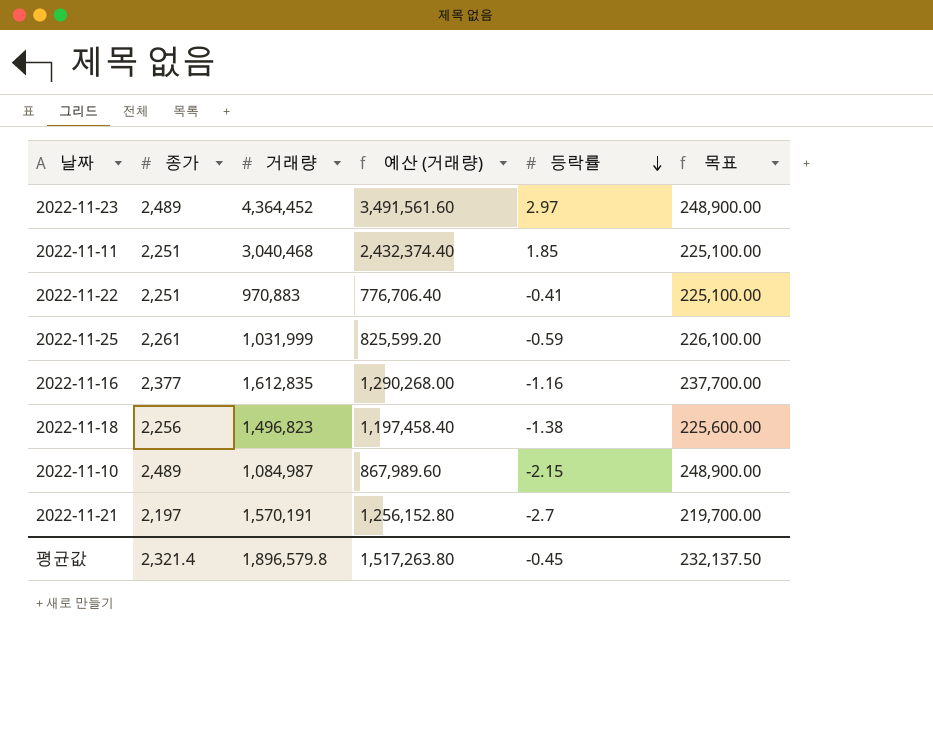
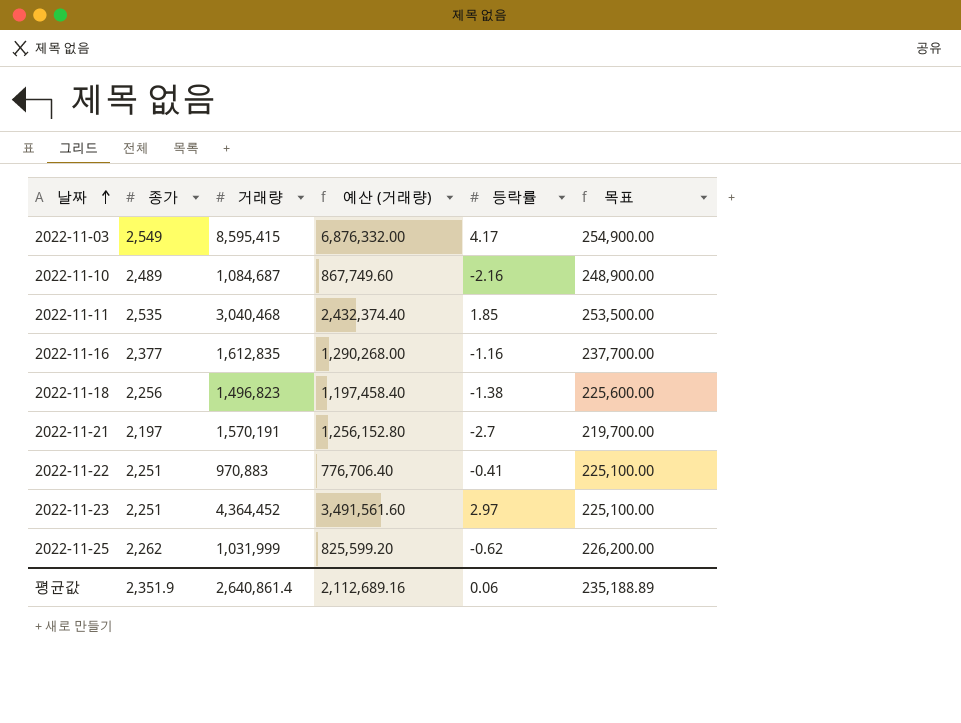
row order: 등락률 descending -> 날짜 ascending
row 2022-11-03: none -> 2,549 | 8,595,415 | 6,876,332.00 | 4.17 | 254,900.00
2022-11-10 | 거래량: 1,084,987 -> 1,084,687
2022-11-10 | 예산 (거래량): 867,989.60 -> 867,749.60
2022-11-10 | 등락률: -2.15 -> -2.16
2022-11-11 | 종가: 2,251 -> 2,535
2022-11-11 | 목표: 225,100.00 -> 253,500.00
2022-11-23 | 종가: 2,489 -> 2,251
2022-11-23 | 목표: 248,900.00 -> 225,100.00
2022-11-25 | 종가: 2,261 -> 2,262
2022-11-25 | 등락률: -0.59 -> -0.62
2022-11-25 | 목표: 226,100.00 -> 226,200.00
평균값 | 종가: 2,321.4 -> 2,351.9
평균값 | 거래량: 1,896,579.8 -> 2,640,861.4
평균값 | 예산 (거래량): 1,517,263.80 -> 2,112,689.16
평균값 | 등락률: -0.45 -> 0.06
평균값 | 목표: 232,137.50 -> 235,188.89

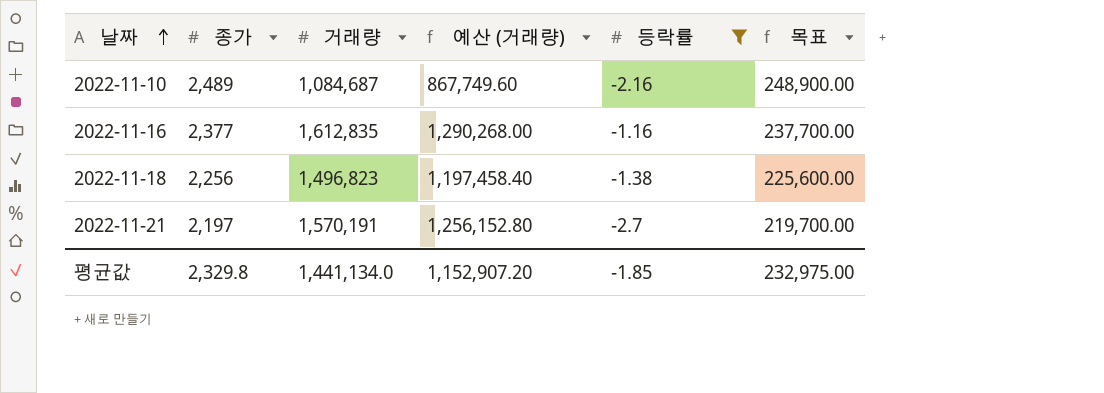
filter: none -> 등락률 <= -1.16
평균값 | 종가: 2,351.9 -> 2,329.8
평균값 | 거래량: 2,640,861.4 -> 1,441,134.0
평균값 | 예산 (거래량): 2,112,689.16 -> 1,152,907.20
평균값 | 등락률: 0.06 -> -1.85
평균값 | 목표: 235,188.89 -> 232,975.00

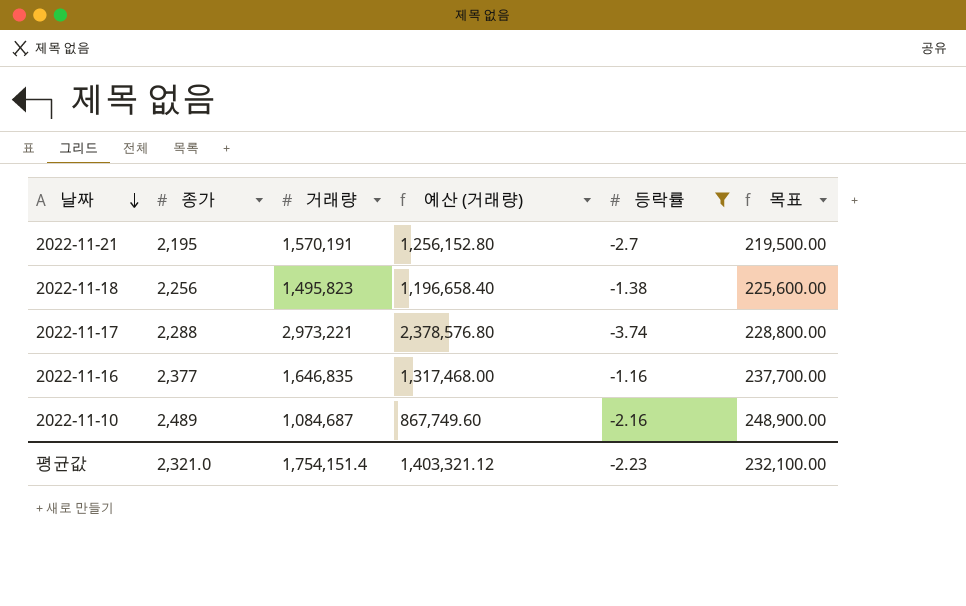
row order: 날짜 ascending -> 날짜 descending
2022-11-21 | 종가: 2,197 -> 2,195
2022-11-21 | 목표: 219,700.00 -> 219,500.00
2022-11-18 | 거래량: 1,496,823 -> 1,495,823
2022-11-18 | 예산 (거래량): 1,197,458.40 -> 1,196,658.40
row 2022-11-17: none -> 2,288 | 2,973,221 | 2,378,576.80 | -3.74 | 228,800.00
2022-11-16 | 거래량: 1,612,835 -> 1,646,835
2022-11-16 | 예산 (거래량): 1,290,268.00 -> 1,317,468.00
평균값 | 종가: 2,329.8 -> 2,321.0
평균값 | 거래량: 1,441,134.0 -> 1,754,151.4
평균값 | 예산 (거래량): 1,152,907.20 -> 1,403,321.12
평균값 | 등락률: -1.85 -> -2.23
평균값 | 목표: 232,975.00 -> 232,100.00

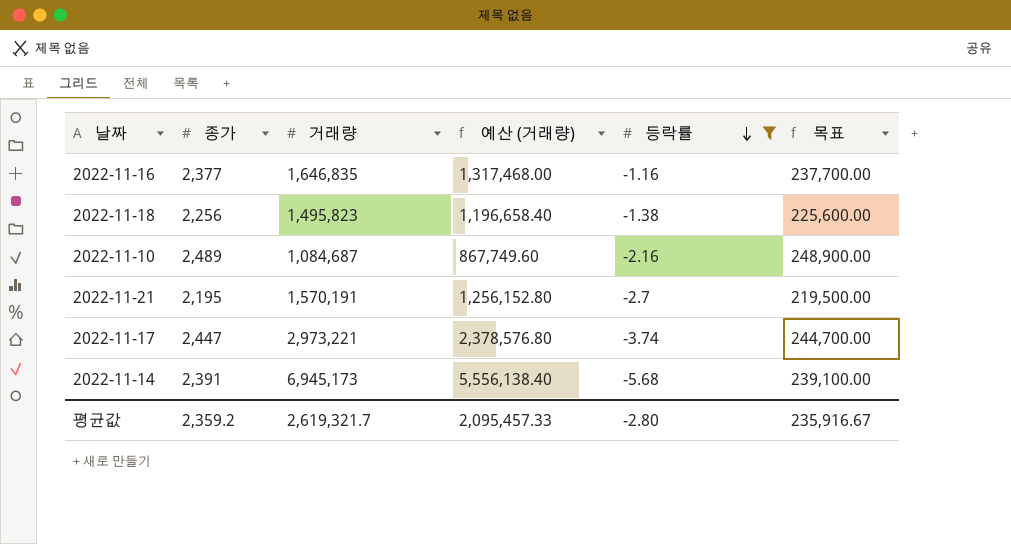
row order: 날짜 descending -> 등락률 descending
2022-11-17 | 종가: 2,288 -> 2,447
2022-11-17 | 목표: 228,800.00 -> 244,700.00
row 2022-11-14: none -> 2,391 | 6,945,173 | 5,556,138.40 | -5.68 | 239,100.00
평균값 | 종가: 2,321.0 -> 2,359.2
평균값 | 거래량: 1,754,151.4 -> 2,619,321.7
평균값 | 예산 (거래량): 1,403,321.12 -> 2,095,457.33
평균값 | 등락률: -2.23 -> -2.80
평균값 | 목표: 232,100.00 -> 235,916.67

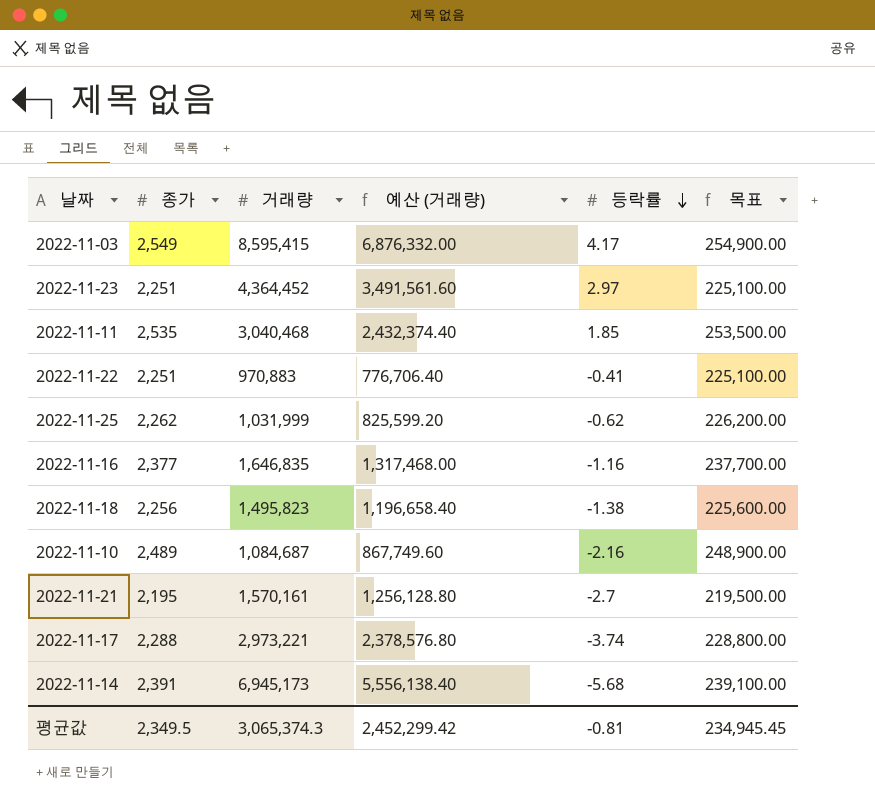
filter: 등락률 <= -1.16 -> none
2022-11-21 | 거래량: 1,570,191 -> 1,570,161
2022-11-21 | 예산 (거래량): 1,256,152.80 -> 1,256,128.80
2022-11-17 | 종가: 2,447 -> 2,288
2022-11-17 | 목표: 244,700.00 -> 228,800.00
평균값 | 종가: 2,359.2 -> 2,349.5
평균값 | 거래량: 2,619,321.7 -> 3,065,374.3
평균값 | 예산 (거래량): 2,095,457.33 -> 2,452,299.42
평균값 | 등락률: -2.80 -> -0.81
평균값 | 목표: 235,916.67 -> 234,945.45

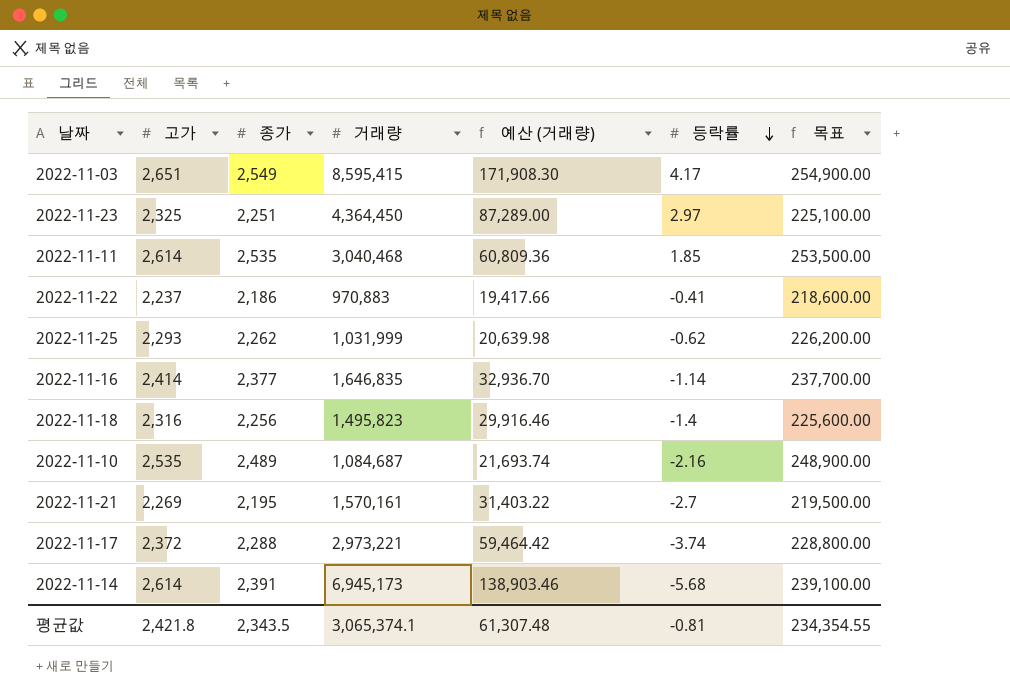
column 고가 | position: none -> 2
column 예산 (거래량) | formula: [거래량] * 0.8 -> [거래량] * 0.02
2022-11-23 | 거래량: 4,364,452 -> 4,364,450
2022-11-22 | 종가: 2,251 -> 2,186
2022-11-22 | 목표: 225,100.00 -> 218,600.00
2022-11-16 | 등락률: -1.16 -> -1.14
2022-11-18 | 등락률: -1.38 -> -1.4
평균값 | 종가: 2,349.5 -> 2,343.5
평균값 | 거래량: 3,065,374.3 -> 3,065,374.1
평균값 | 예산 (거래량): 2,452,299.42 -> 61,307.48
평균값 | 목표: 234,945.45 -> 234,354.55

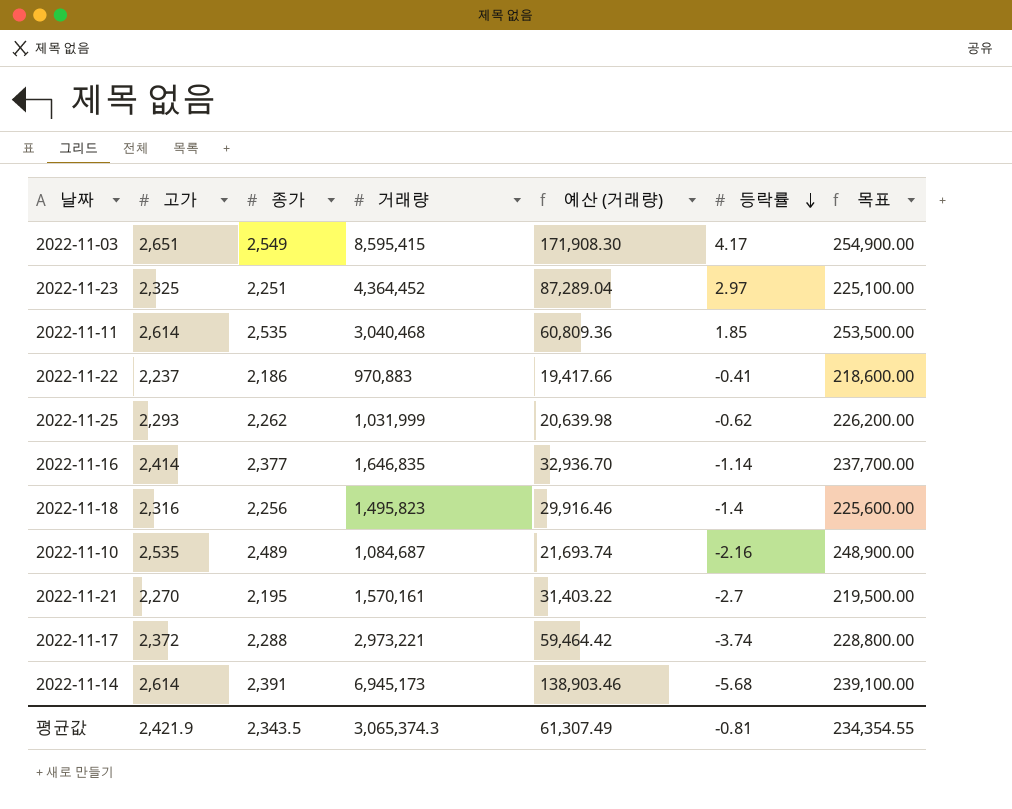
2022-11-23 | 거래량: 4,364,450 -> 4,364,452
2022-11-23 | 예산 (거래량): 87,289.00 -> 87,289.04
2022-11-21 | 고가: 2,269 -> 2,270
평균값 | 고가: 2,421.8 -> 2,421.9
평균값 | 거래량: 3,065,374.1 -> 3,065,374.3
평균값 | 예산 (거래량): 61,307.48 -> 61,307.49

